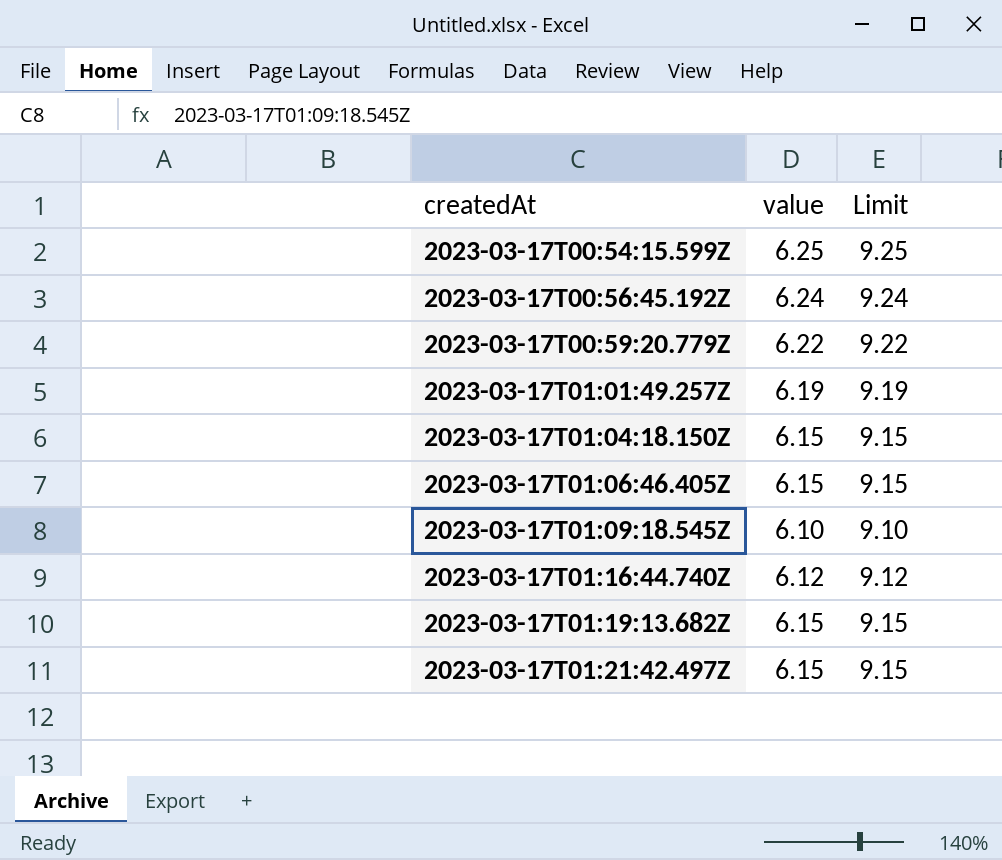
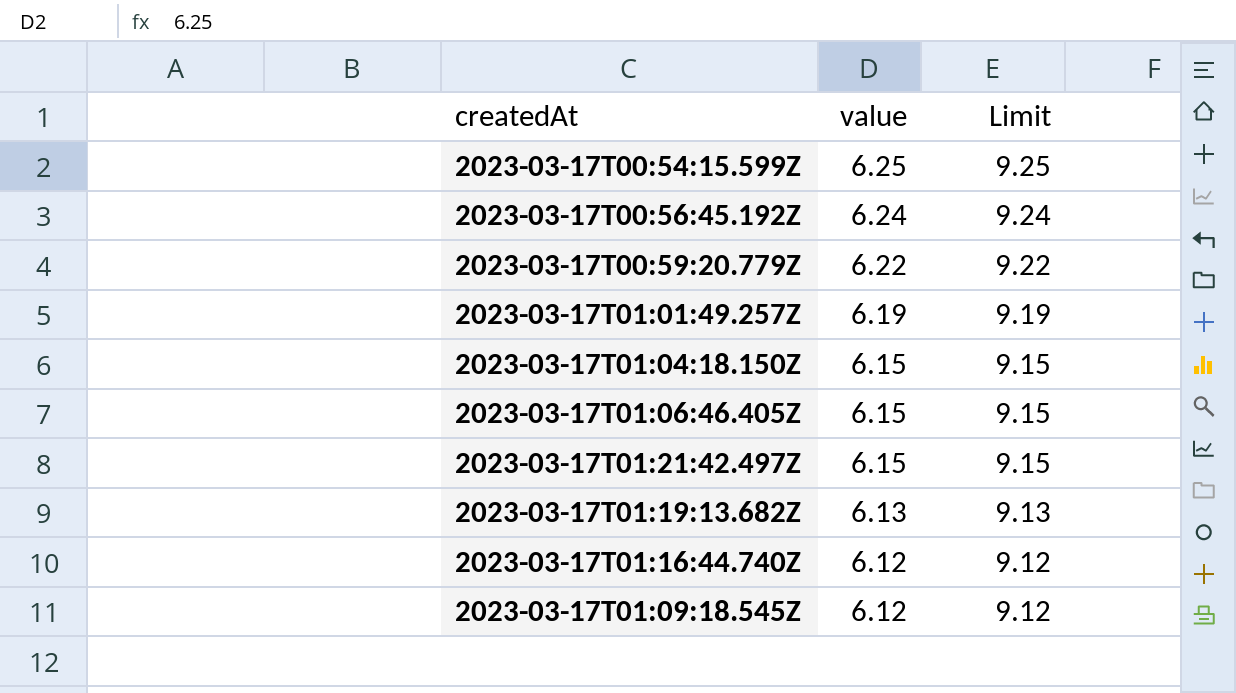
row order: createdAt ascending -> value descending
2023-03-17T01:19:13.682Z | value: 6.15 -> 6.13
2023-03-17T01:19:13.682Z | Limit: 9.15 -> 9.13
2023-03-17T01:09:18.545Z | value: 6.10 -> 6.12
2023-03-17T01:09:18.545Z | Limit: 9.10 -> 9.12

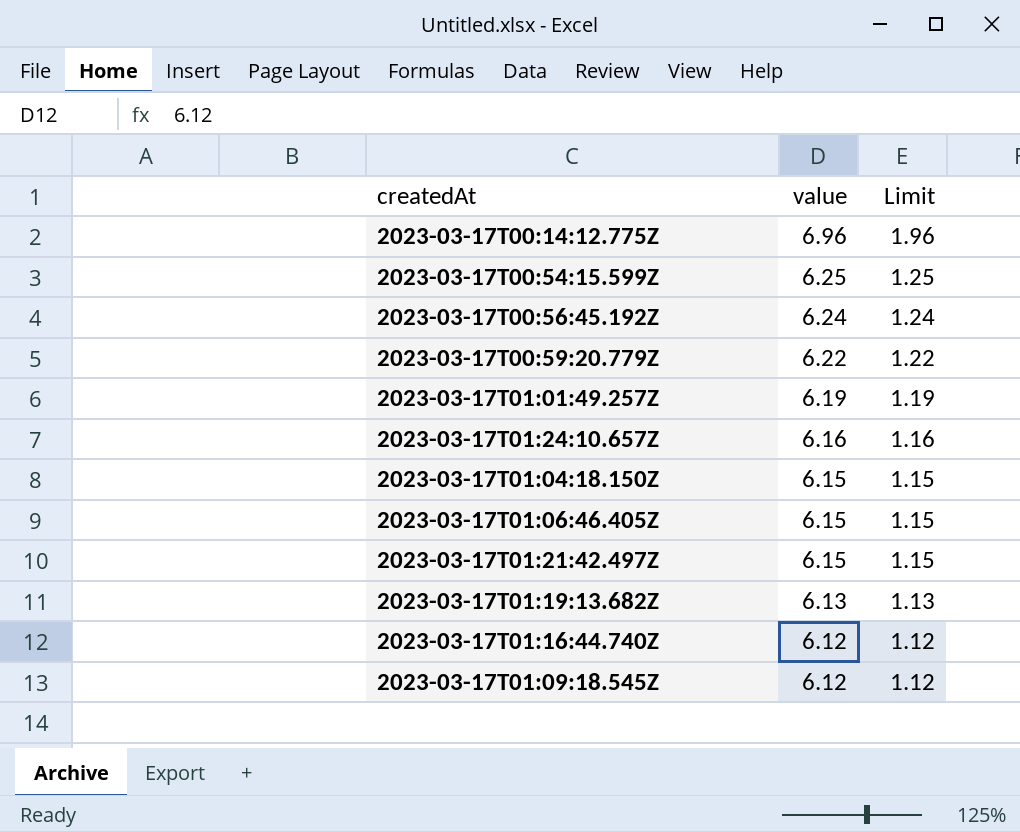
column Limit | formula: [value] + 3 -> [value] - 5
row 2023-03-17T00:14:12.775Z: none -> 6.96 | 1.96
row 2023-03-17T01:24:10.657Z: none -> 6.16 | 1.16

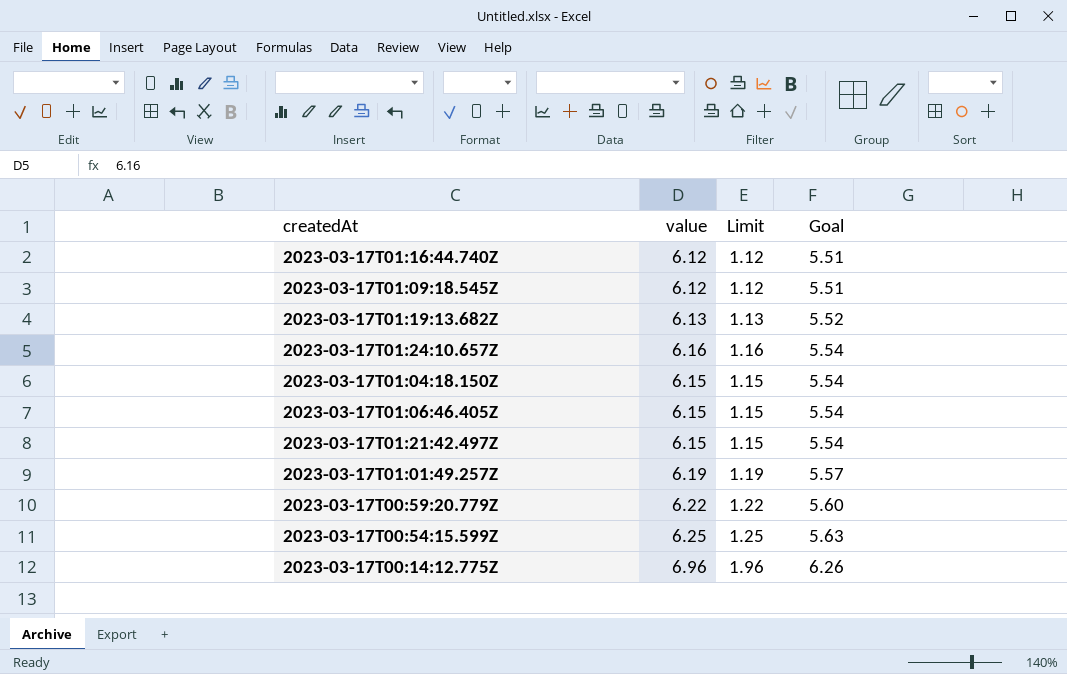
row order: value descending -> Goal ascending
column Goal | formula: none -> [value] * 0.9
row 2023-03-17T00:56:45.192Z: 6.24 | 1.24 -> none

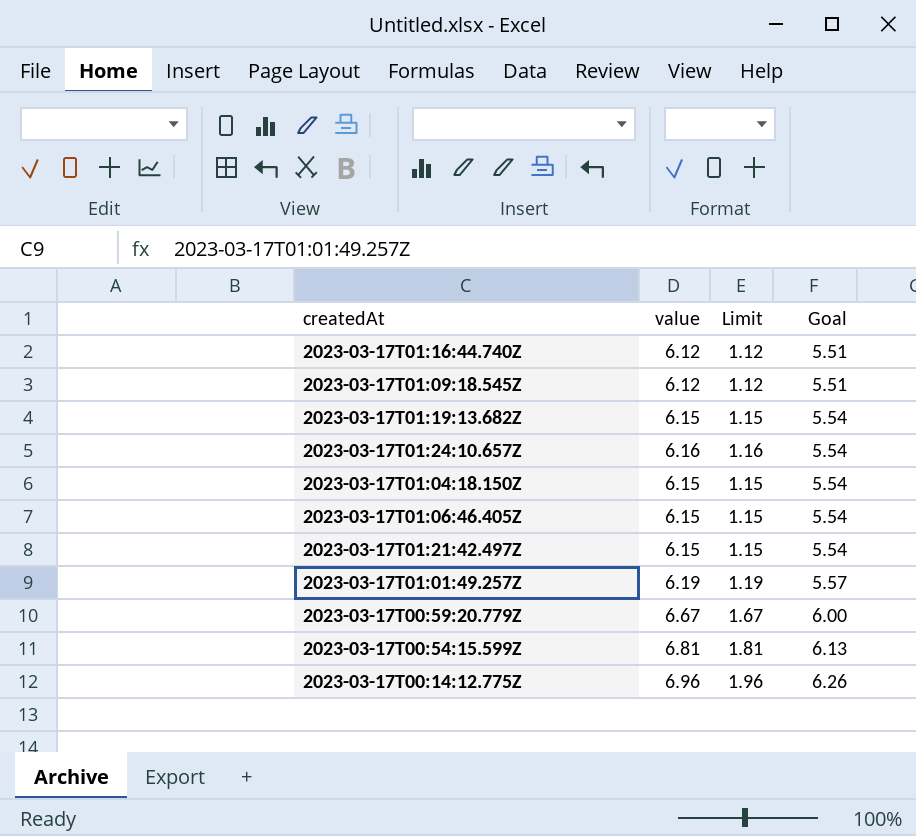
2023-03-17T01:19:13.682Z | value: 6.13 -> 6.15
2023-03-17T01:19:13.682Z | Limit: 1.13 -> 1.15
2023-03-17T01:19:13.682Z | Goal: 5.52 -> 5.54
2023-03-17T00:59:20.779Z | value: 6.22 -> 6.67
2023-03-17T00:59:20.779Z | Limit: 1.22 -> 1.67
2023-03-17T00:59:20.779Z | Goal: 5.60 -> 6.00
2023-03-17T00:54:15.599Z | value: 6.25 -> 6.81
2023-03-17T00:54:15.599Z | Limit: 1.25 -> 1.81
2023-03-17T00:54:15.599Z | Goal: 5.63 -> 6.13

